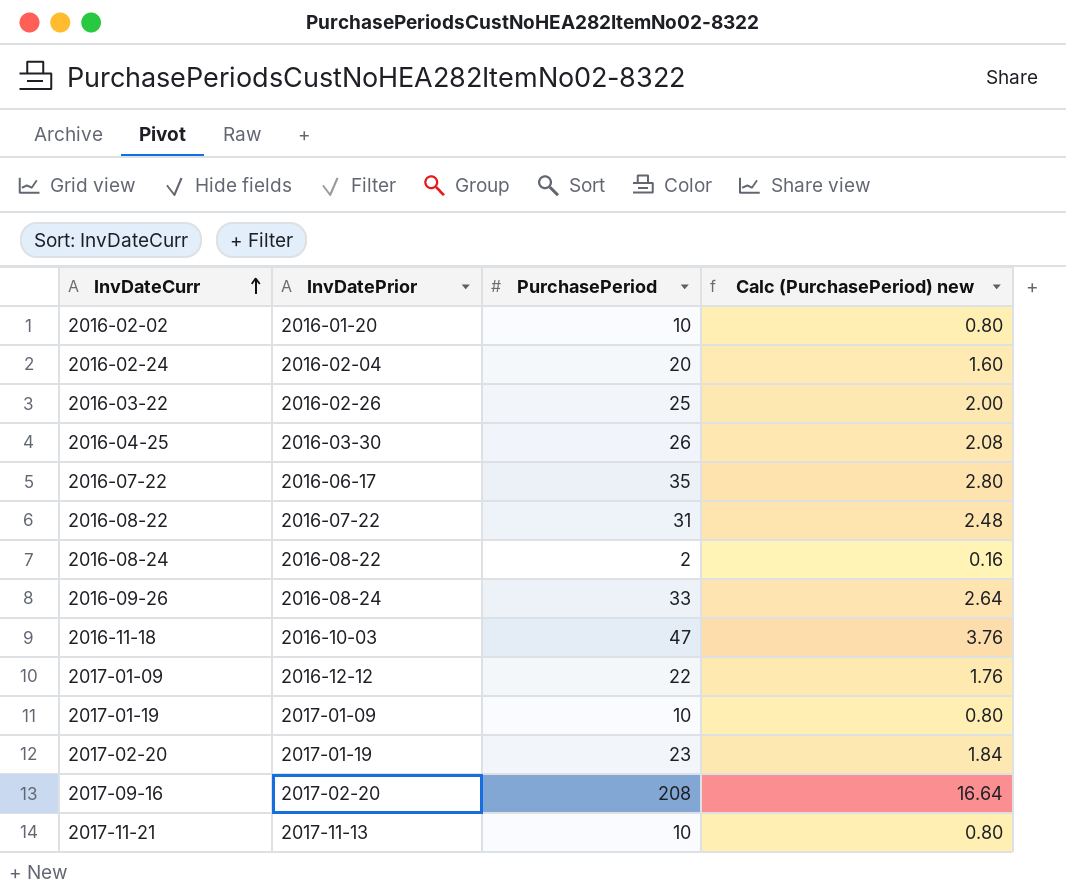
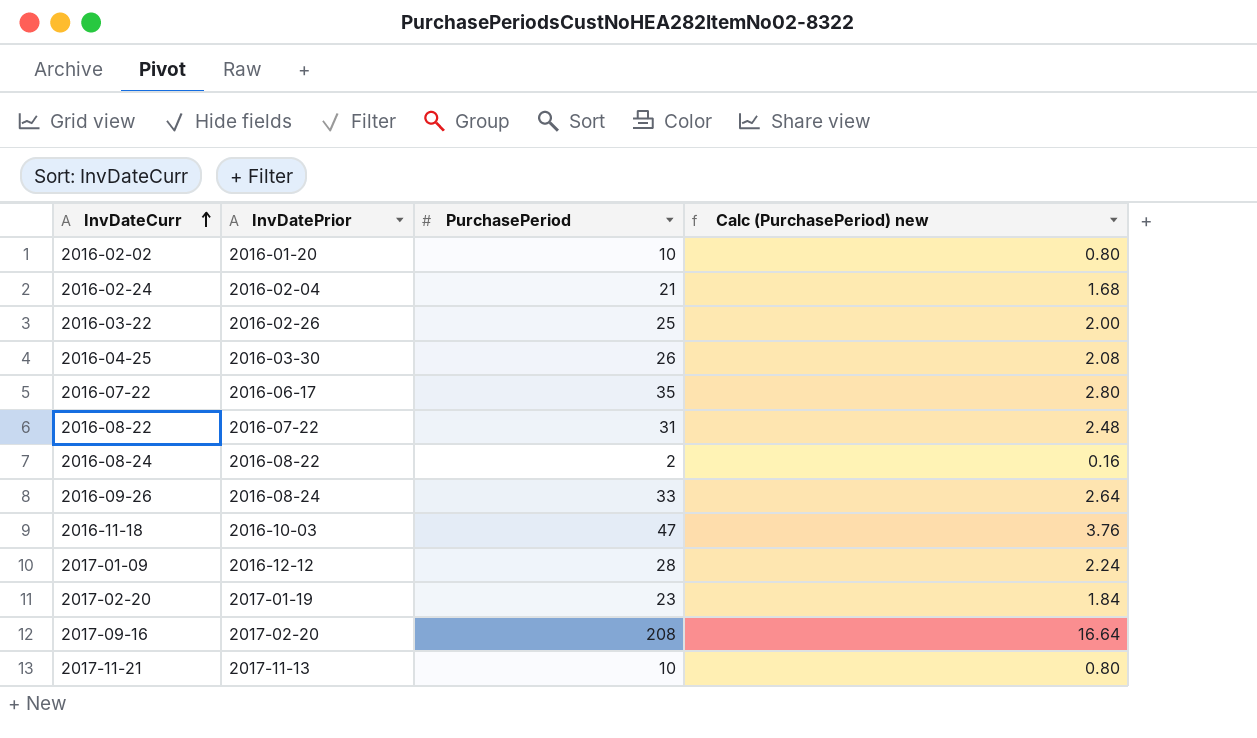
row 2017-01-19: 2017-01-09 | 10 | 0.80 -> none
2016-02-24 | PurchasePeriod: 20 -> 21
2016-02-24 | Calc (PurchasePeriod) new: 1.60 -> 1.68
2017-01-09 | PurchasePeriod: 22 -> 28
2017-01-09 | Calc (PurchasePeriod) new: 1.76 -> 2.24

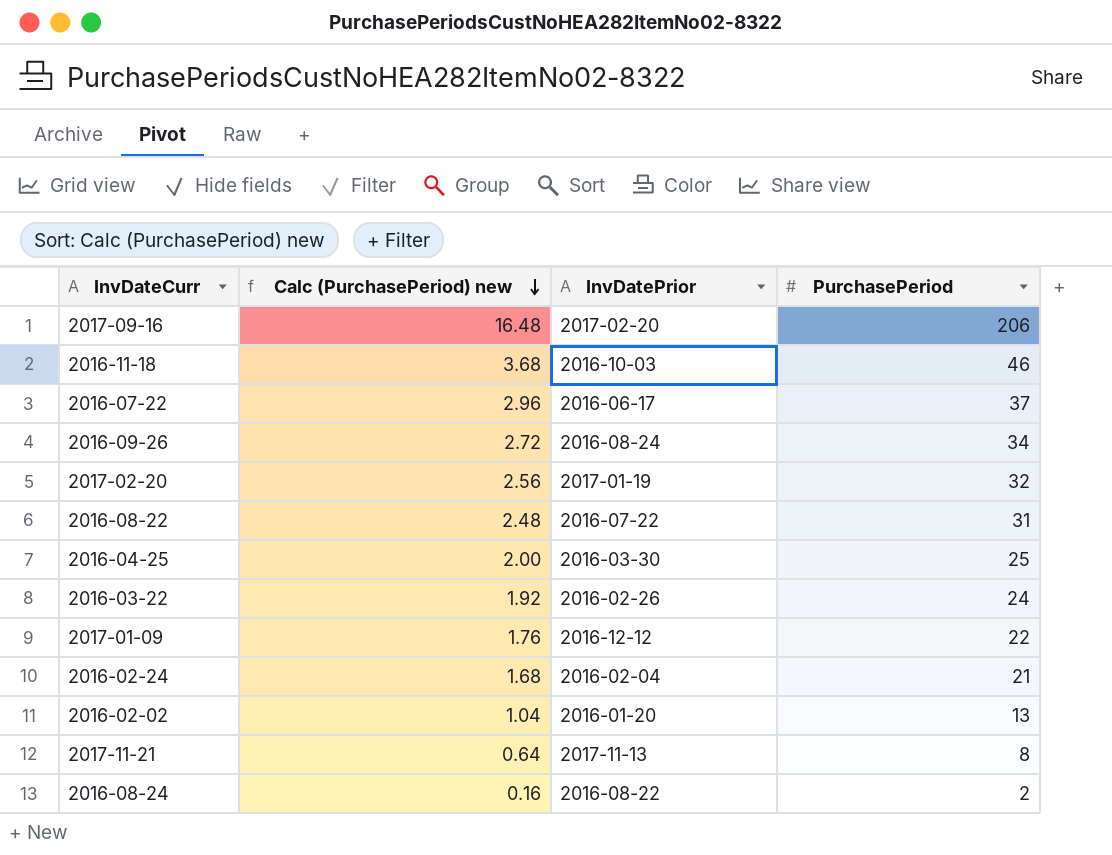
row order: InvDateCurr ascending -> Calc (PurchasePeriod) new descending
column Calc (PurchasePeriod) new | position: 4 -> 2
2017-09-16 | Calc (PurchasePeriod) new: 16.64 -> 16.48
2017-09-16 | PurchasePeriod: 208 -> 206
2016-11-18 | Calc (PurchasePeriod) new: 3.76 -> 3.68
2016-11-18 | PurchasePeriod: 47 -> 46
2016-07-22 | Calc (PurchasePeriod) new: 2.80 -> 2.96
2016-07-22 | PurchasePeriod: 35 -> 37
2016-09-26 | Calc (PurchasePeriod) new: 2.64 -> 2.72
2016-09-26 | PurchasePeriod: 33 -> 34
2017-02-20 | Calc (PurchasePeriod) new: 1.84 -> 2.56
2017-02-20 | PurchasePeriod: 23 -> 32
2016-04-25 | Calc (PurchasePeriod) new: 2.08 -> 2.00
2016-04-25 | PurchasePeriod: 26 -> 25
2016-03-22 | Calc (PurchasePeriod) new: 2.00 -> 1.92
2016-03-22 | PurchasePeriod: 25 -> 24
2017-01-09 | Calc (PurchasePeriod) new: 2.24 -> 1.76
2017-01-09 | PurchasePeriod: 28 -> 22
2016-02-02 | Calc (PurchasePeriod) new: 0.80 -> 1.04
2016-02-02 | PurchasePeriod: 10 -> 13
2017-11-21 | Calc (PurchasePeriod) new: 0.80 -> 0.64
2017-11-21 | PurchasePeriod: 10 -> 8

